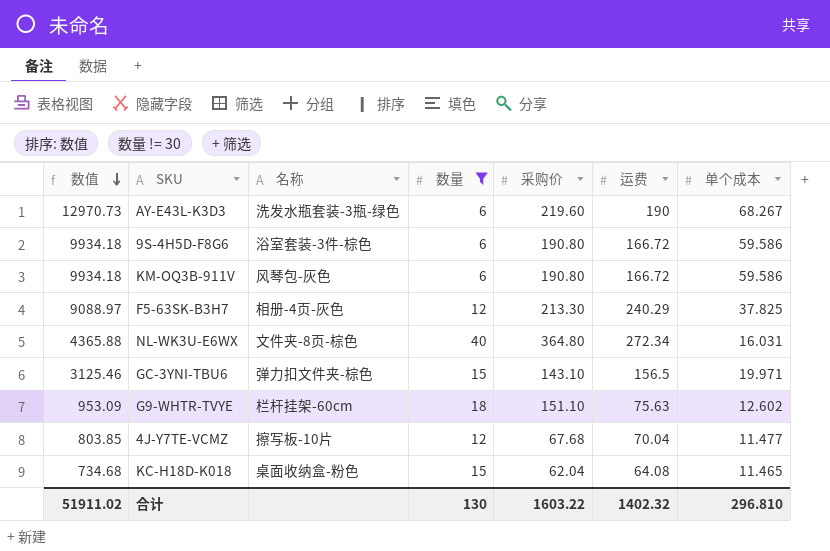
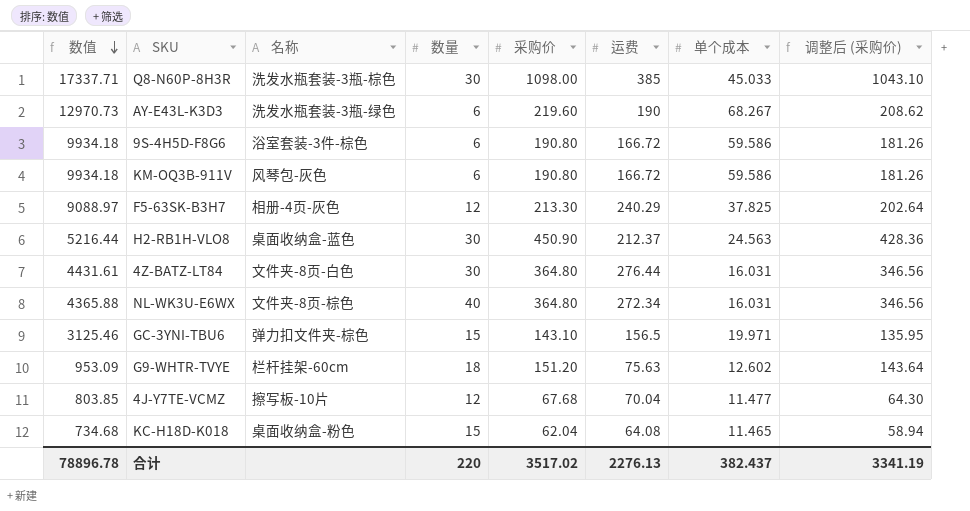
filter: 数量 != 30 -> none
column 调整后 (采购价) | formula: none -> [采购价] * 0.95
G9-WHTR-TVYE | 采购价: 151.10 -> 151.20
合计 | 数值: 51911.02 -> 78896.78
合计 | 数量: 130 -> 220
合计 | 采购价: 1603.22 -> 3517.02
合计 | 运费: 1402.32 -> 2276.13
合计 | 单个成本: 296.810 -> 382.437

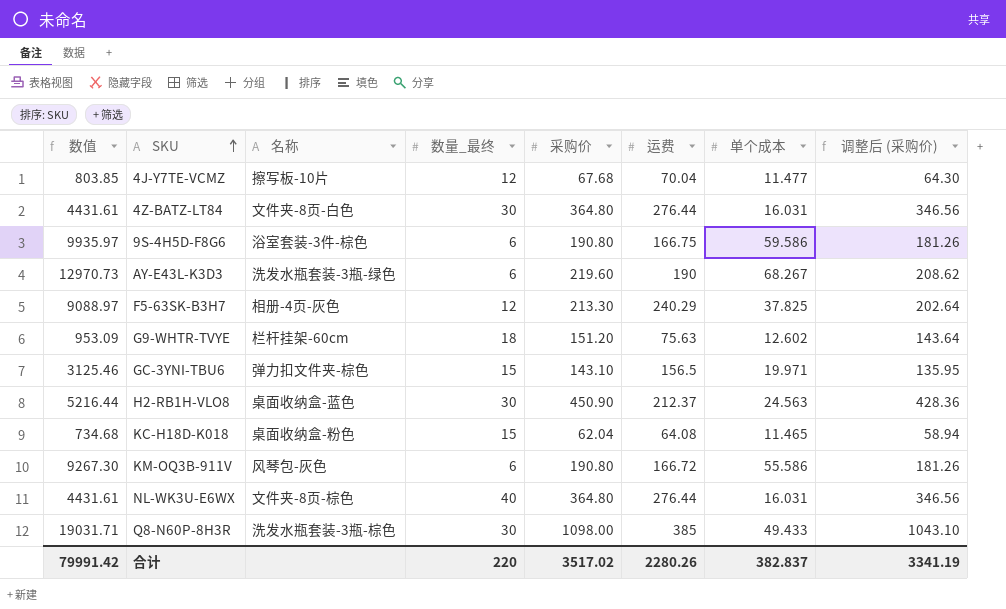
row order: 数值 descending -> SKU ascending
column name: 数量 -> 数量_最终
9S-4H5D-F8G6 | 数值: 9934.18 -> 9935.97
9S-4H5D-F8G6 | 运费: 166.72 -> 166.75
KM-OQ3B-911V | 数值: 9934.18 -> 9267.30
KM-OQ3B-911V | 单个成本: 59.586 -> 55.586
NL-WK3U-E6WX | 数值: 4365.88 -> 4431.61
NL-WK3U-E6WX | 运费: 272.34 -> 276.44
Q8-N60P-8H3R | 数值: 17337.71 -> 19031.71
Q8-N60P-8H3R | 单个成本: 45.033 -> 49.433
合计 | 数值: 78896.78 -> 79991.42
合计 | 运费: 2276.13 -> 2280.26
合计 | 单个成本: 382.437 -> 382.837

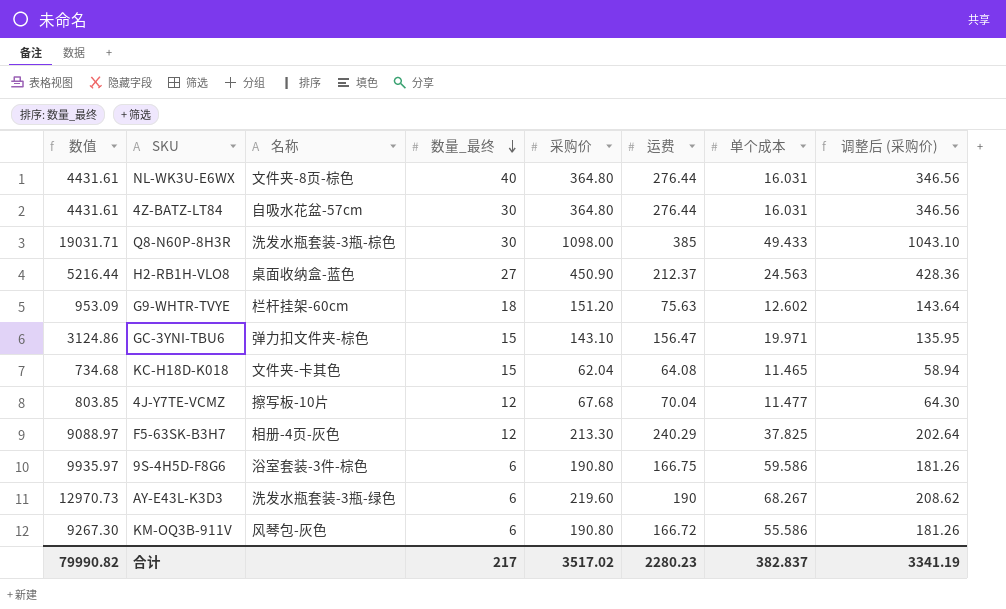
row order: SKU ascending -> 数量_最终 descending
4Z-BATZ-LT84 | 名称: 文件夹-8页-白色 -> 自吸水花盆-57cm
H2-RB1H-VLO8 | 数量_最终: 30 -> 27
GC-3YNI-TBU6 | 数值: 3125.46 -> 3124.86
GC-3YNI-TBU6 | 运费: 156.5 -> 156.47
KC-H18D-K018 | 名称: 桌面收纳盒-粉色 -> 文件夹-卡其色
合计 | 数值: 79991.42 -> 79990.82
合计 | 数量_最终: 220 -> 217
合计 | 运费: 2280.26 -> 2280.23

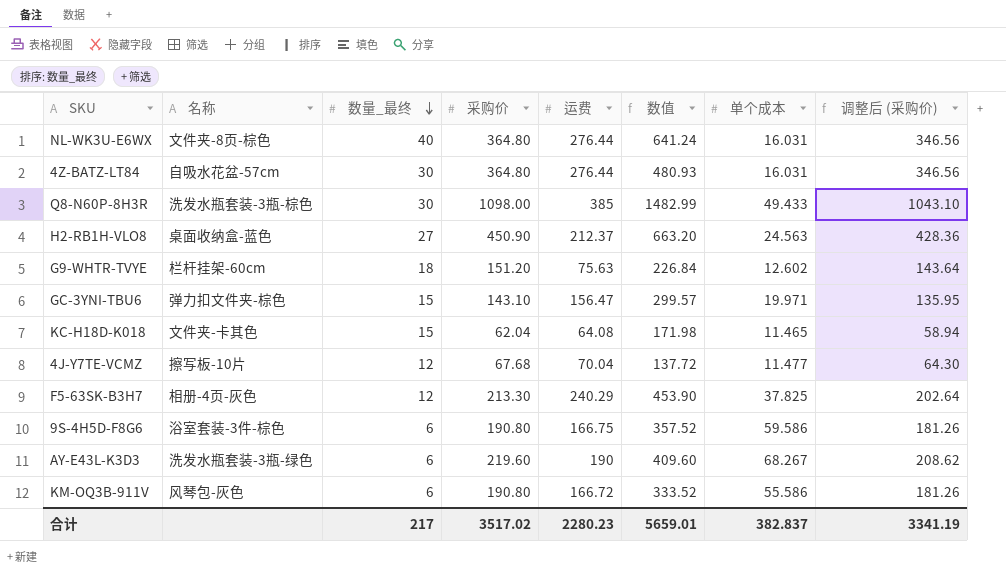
column 数值 | formula: [运费] * [单个成本] -> [数量_最终] * [单个成本]
column 数值 | position: 1 -> 6
合计 | 数值: 79990.82 -> 5659.01

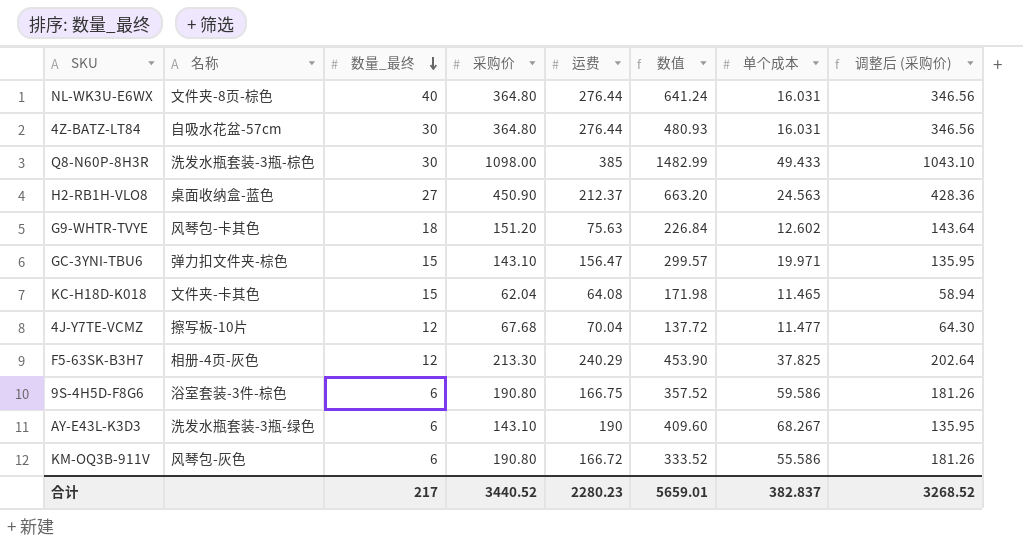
G9-WHTR-TVYE | 名称: 栏杆挂架-60cm -> 风琴包-卡其色
AY-E43L-K3D3 | 采购价: 219.60 -> 143.10
AY-E43L-K3D3 | 调整后 (采购价): 208.62 -> 135.95
合计 | 采购价: 3517.02 -> 3440.52
合计 | 调整后 (采购价): 3341.19 -> 3268.52

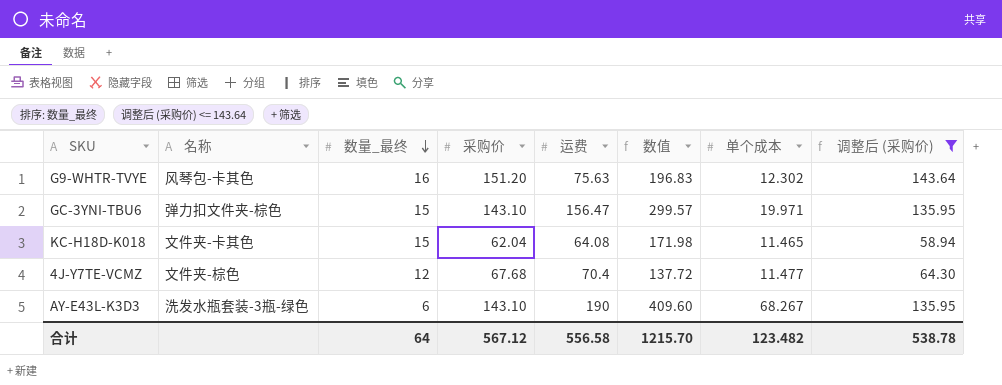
filter: none -> 调整后 (采购价) <= 143.64
G9-WHTR-TVYE | 数量_最终: 18 -> 16
G9-WHTR-TVYE | 数值: 226.84 -> 196.83
G9-WHTR-TVYE | 单个成本: 12.602 -> 12.302
4J-Y7TE-VCMZ | 名称: 擦写板-10片 -> 文件夹-棕色
4J-Y7TE-VCMZ | 运费: 70.04 -> 70.4
合计 | 数量_最终: 217 -> 64
合计 | 采购价: 3440.52 -> 567.12
合计 | 运费: 2280.23 -> 556.58
合计 | 数值: 5659.01 -> 1215.70
合计 | 单个成本: 382.837 -> 123.482
合计 | 调整后 (采购价): 3268.52 -> 538.78

